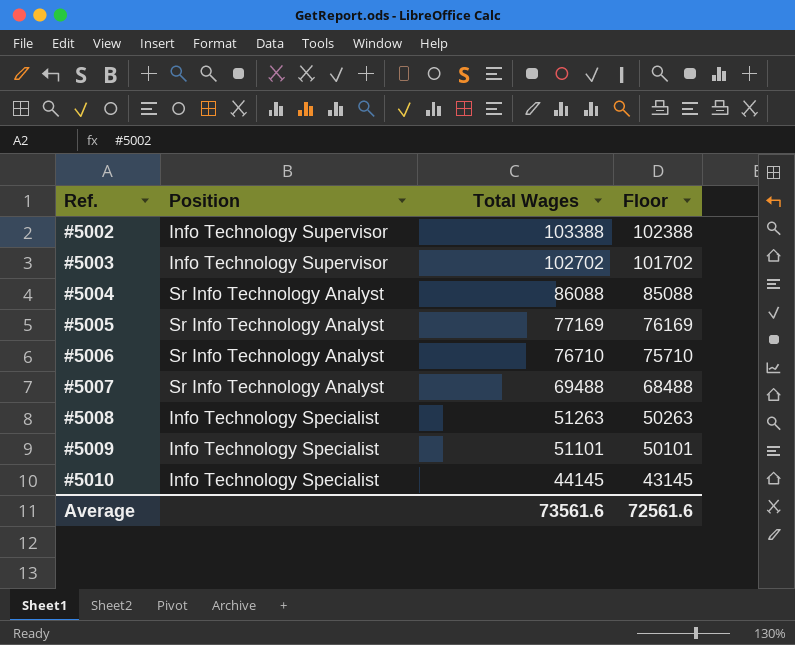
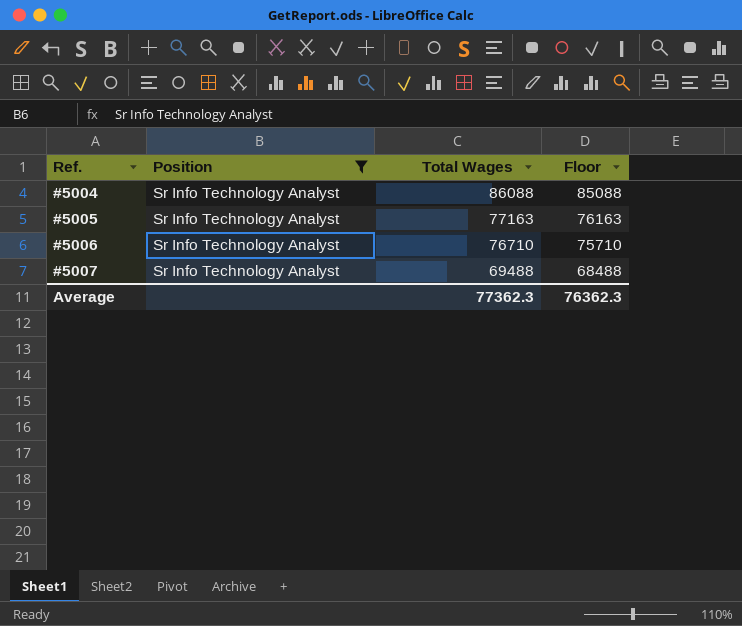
filter: none -> Position = Sr Info Technology Analyst
#5005 | Total Wages: 77169 -> 77163
#5005 | Floor: 76169 -> 76163
Average | Total Wages: 73561.6 -> 77362.3
Average | Floor: 72561.6 -> 76362.3

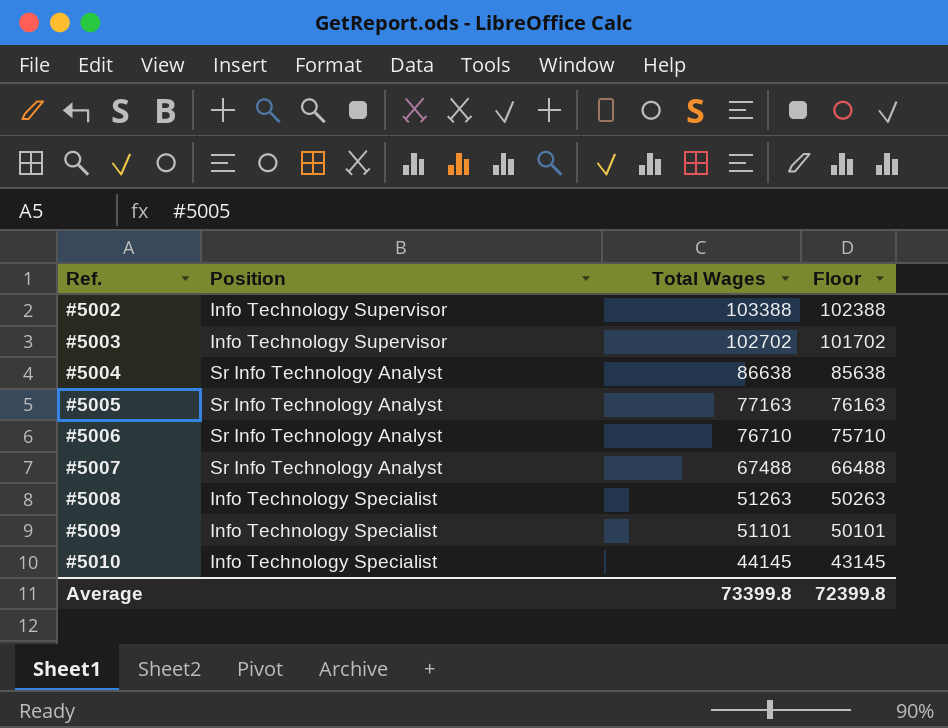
filter: Position = Sr Info Technology Analyst -> none
#5004 | Total Wages: 86088 -> 86638
#5004 | Floor: 85088 -> 85638
#5007 | Total Wages: 69488 -> 67488
#5007 | Floor: 68488 -> 66488
Average | Total Wages: 77362.3 -> 73399.8
Average | Floor: 76362.3 -> 72399.8

